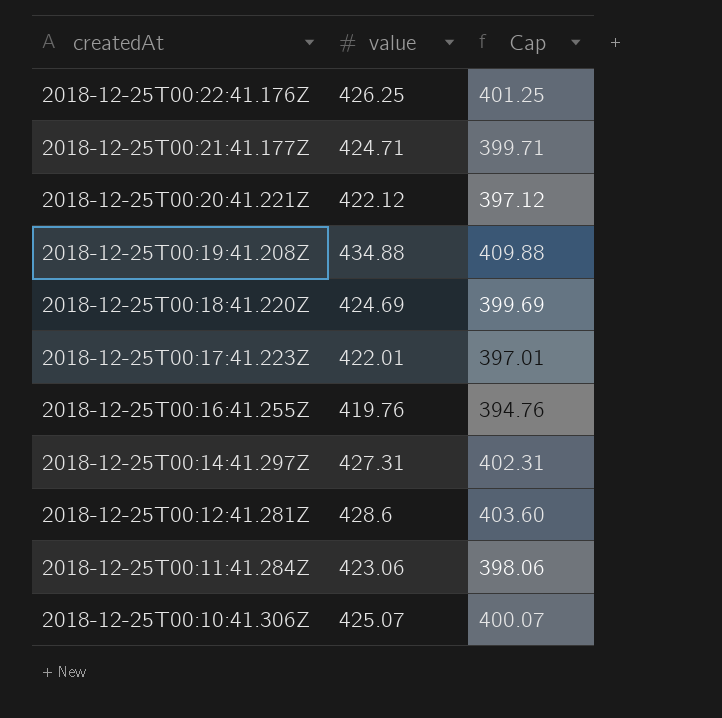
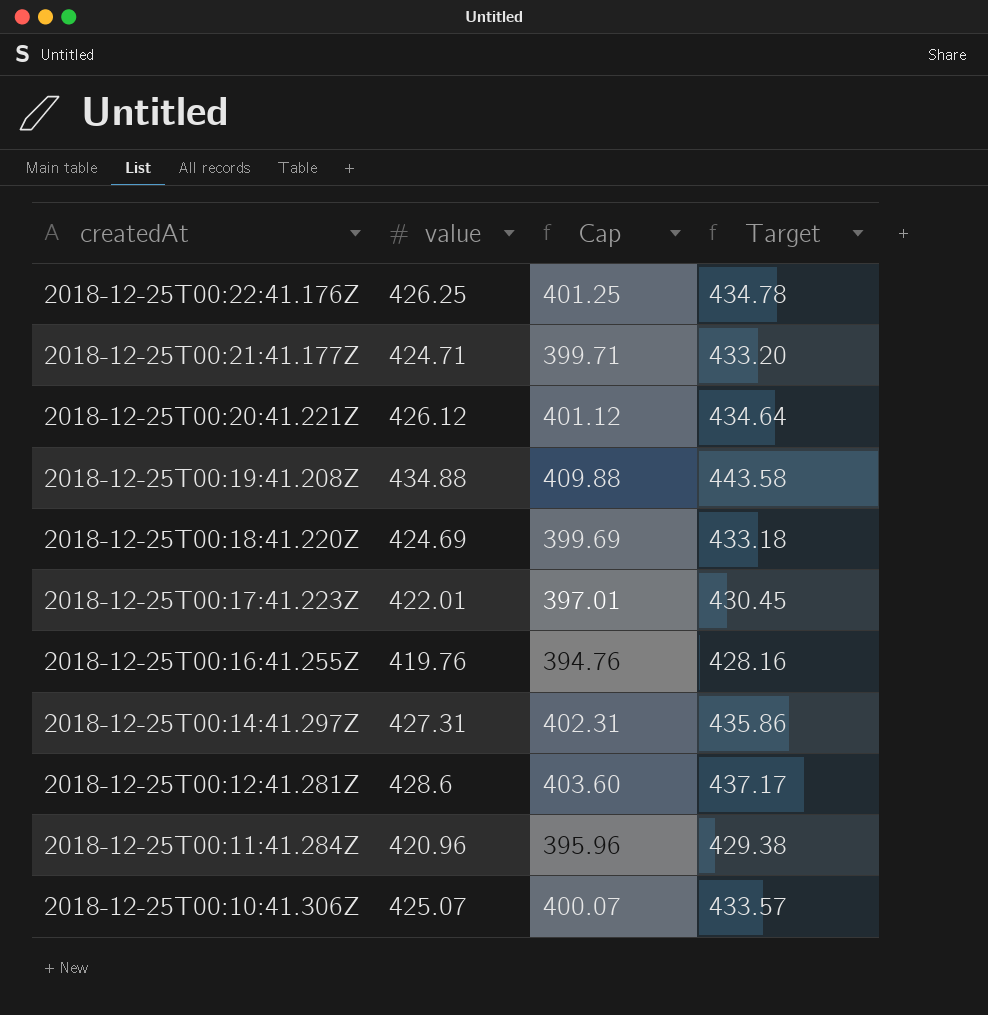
column Target | formula: none -> [value] * 1.02
2018-12-25T00:20:41.221Z | value: 422.12 -> 426.12
2018-12-25T00:20:41.221Z | Cap: 397.12 -> 401.12
2018-12-25T00:11:41.284Z | value: 423.06 -> 420.96
2018-12-25T00:11:41.284Z | Cap: 398.06 -> 395.96

